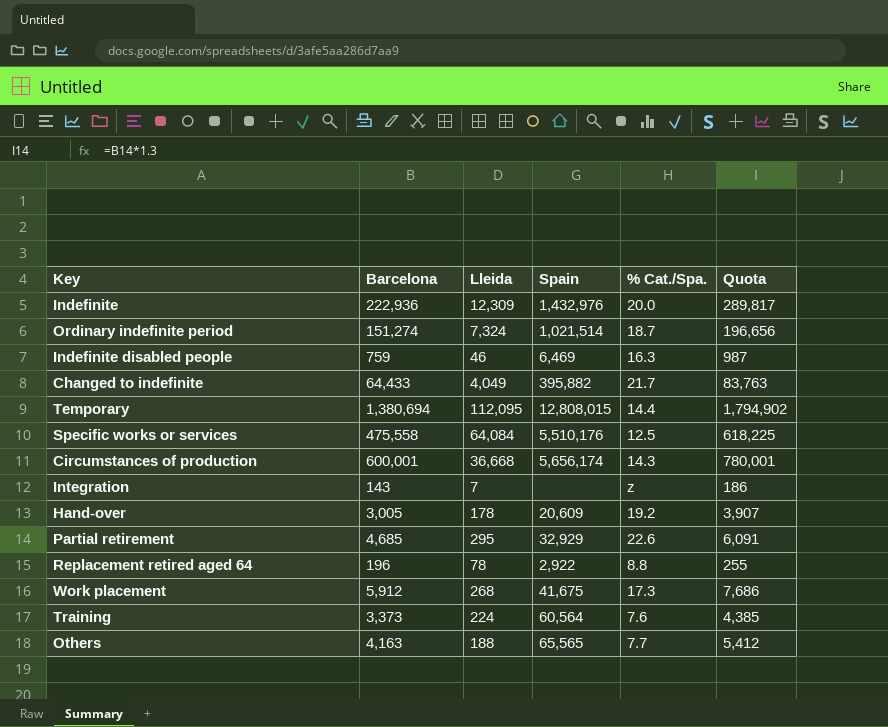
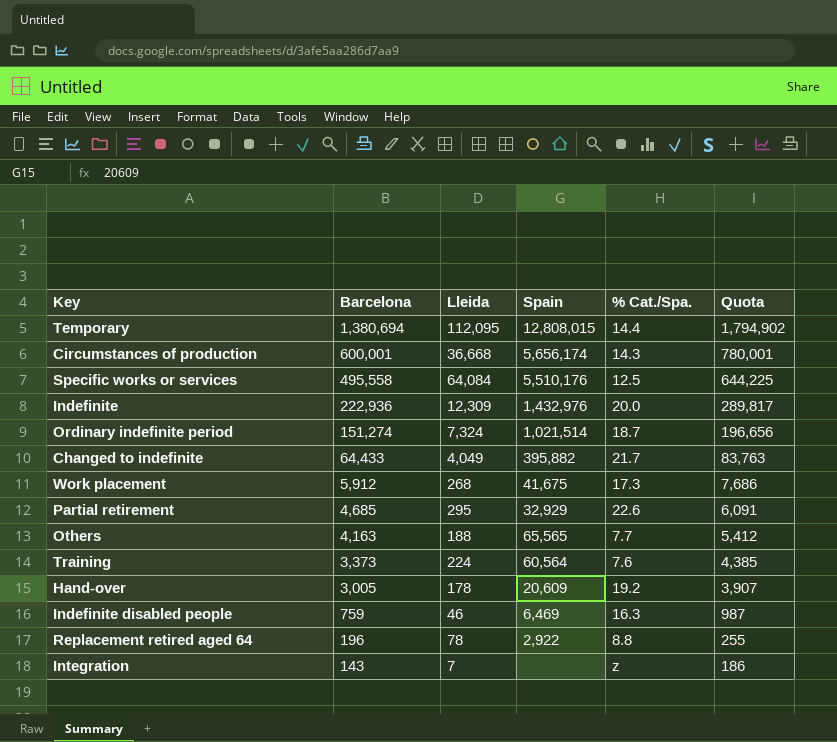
row order: none -> Barcelona descending
Specific works or services | Barcelona: 475,558 -> 495,558
Specific works or services | Quota: 618,225 -> 644,225

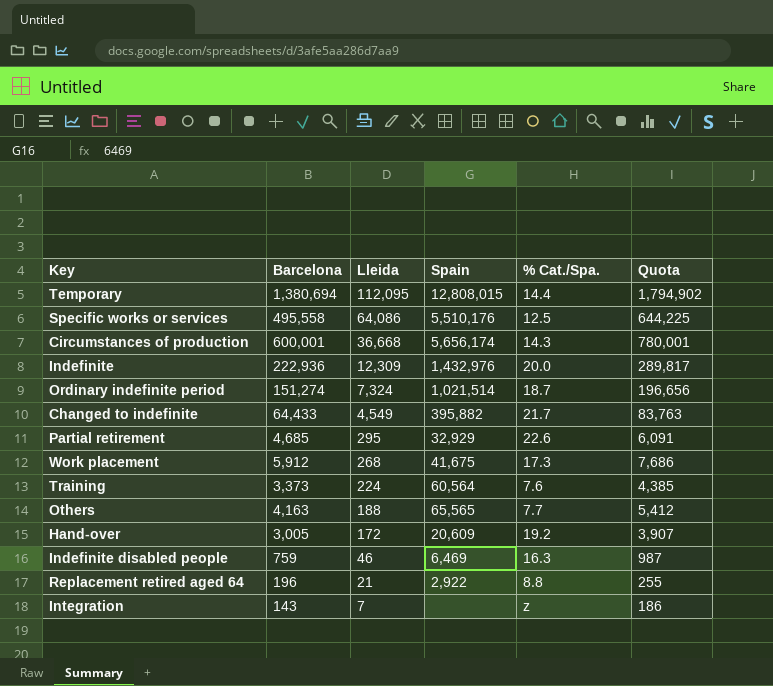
row order: Barcelona descending -> Lleida descending
Specific works or services | Lleida: 64,084 -> 64,086
Changed to indefinite | Lleida: 4,049 -> 4,549
Hand-over | Lleida: 178 -> 172
Replacement retired aged 64 | Lleida: 78 -> 21

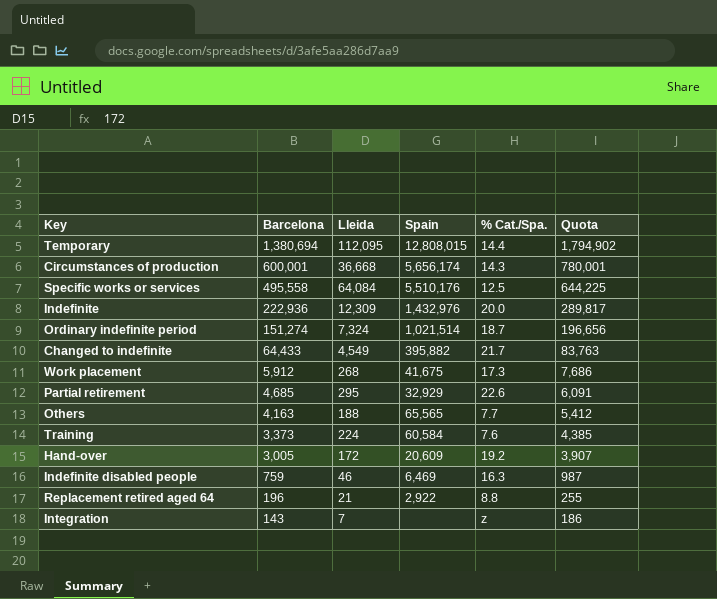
row order: Lleida descending -> Barcelona descending
Specific works or services | Lleida: 64,086 -> 64,084
Training | Spain: 60,564 -> 60,584

